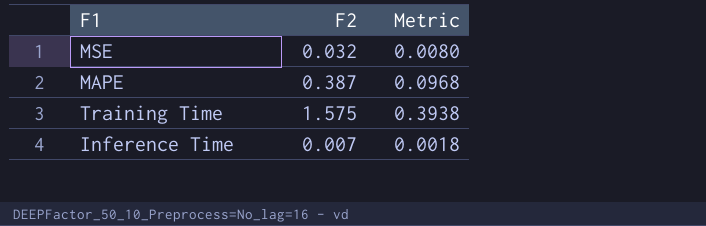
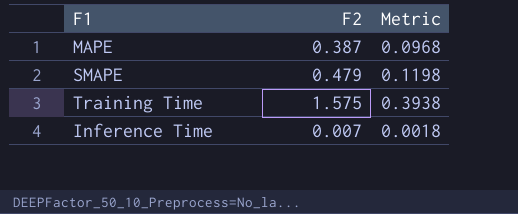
row MSE: 0.032 | 0.0080 -> none
row SMAPE: none -> 0.479 | 0.1198

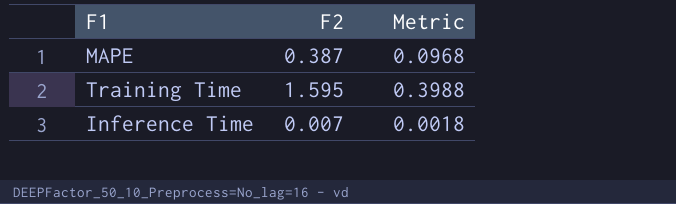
row SMAPE: 0.479 | 0.1198 -> none
Training Time | F2: 1.575 -> 1.595
Training Time | Metric: 0.3938 -> 0.3988

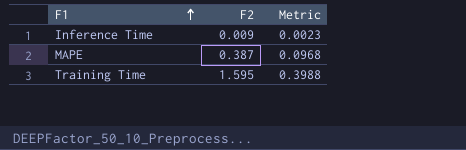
row order: none -> F1 ascending
Inference Time | F2: 0.007 -> 0.009
Inference Time | Metric: 0.0018 -> 0.0023

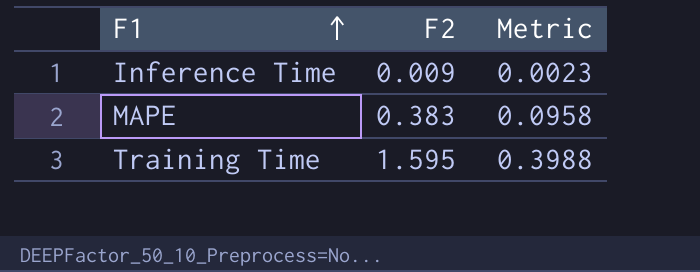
MAPE | F2: 0.387 -> 0.383
MAPE | Metric: 0.0968 -> 0.0958

